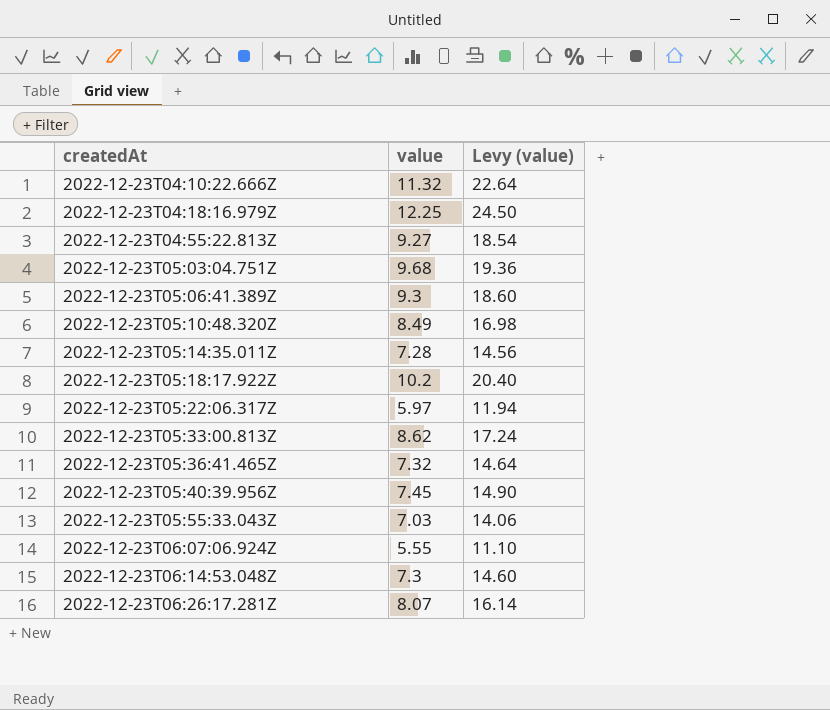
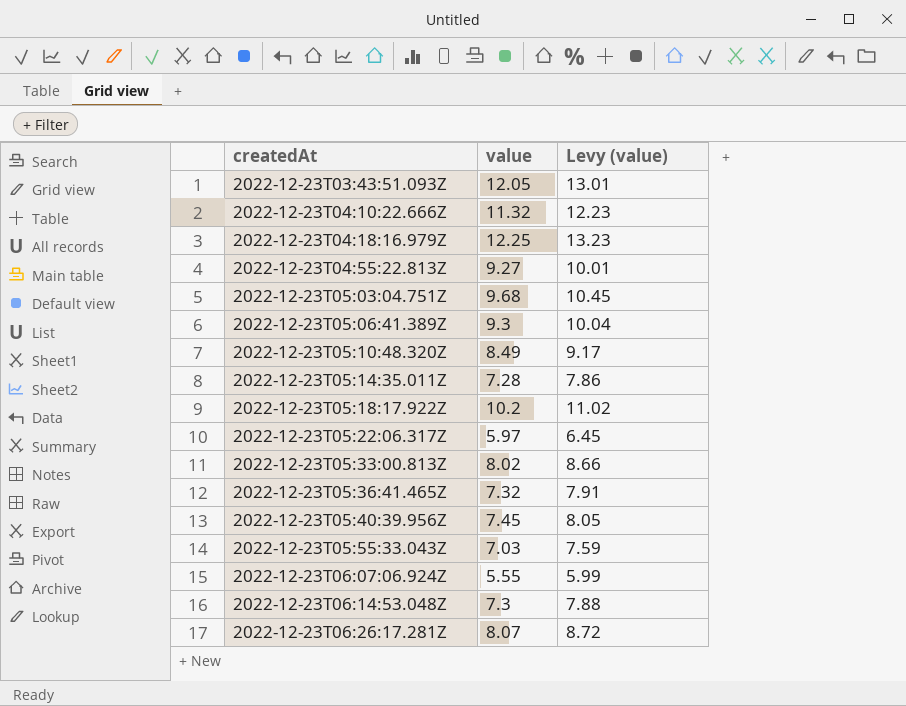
column Levy (value) | formula: [value] * 2 -> [value] * 1.08
row 2022-12-23T03:43:51.093Z: none -> 12.05 | 13.01
2022-12-23T05:33:00.813Z | value: 8.62 -> 8.02

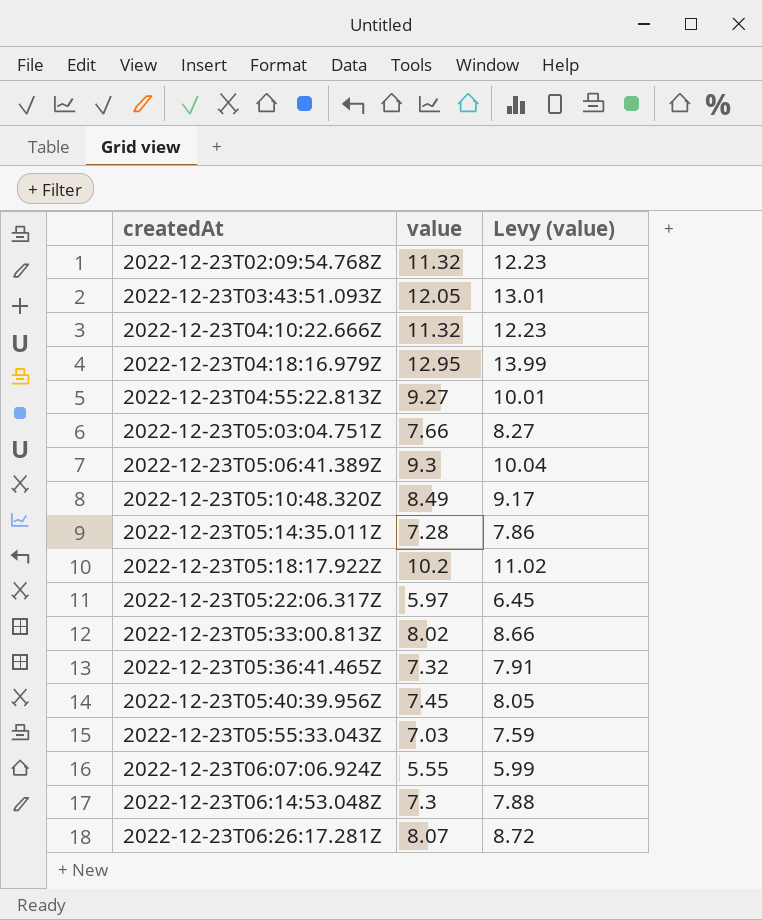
row 2022-12-23T02:09:54.768Z: none -> 11.32 | 12.23
2022-12-23T04:18:16.979Z | value: 12.25 -> 12.95
2022-12-23T04:18:16.979Z | Levy (value): 13.23 -> 13.99
2022-12-23T05:03:04.751Z | value: 9.68 -> 7.66
2022-12-23T05:03:04.751Z | Levy (value): 10.45 -> 8.27

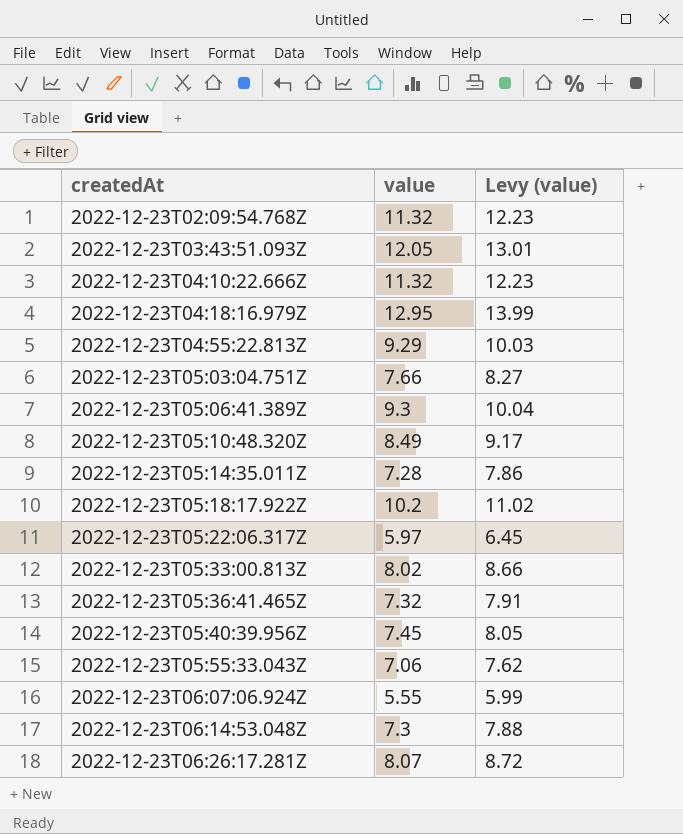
2022-12-23T04:55:22.813Z | value: 9.27 -> 9.29
2022-12-23T04:55:22.813Z | Levy (value): 10.01 -> 10.03
2022-12-23T05:55:33.043Z | value: 7.03 -> 7.06
2022-12-23T05:55:33.043Z | Levy (value): 7.59 -> 7.62

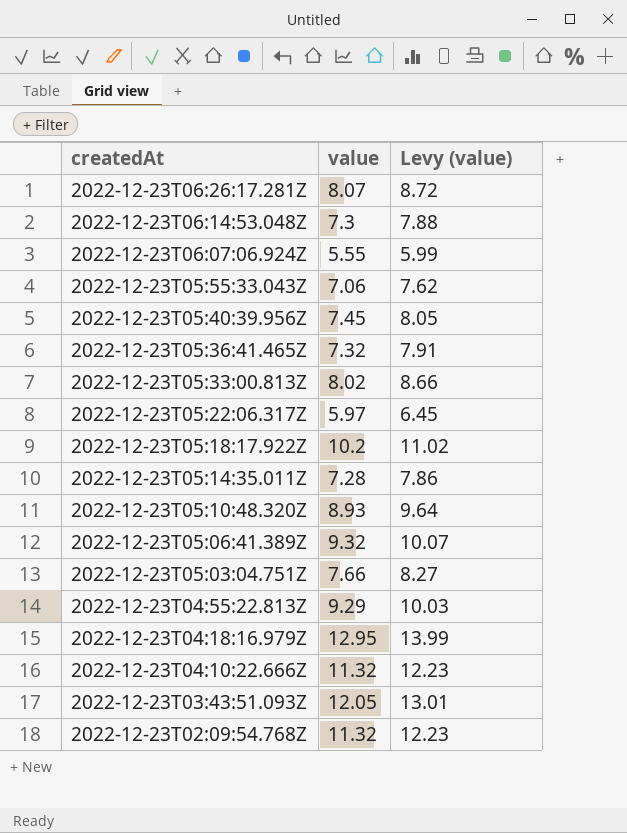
row order: createdAt ascending -> createdAt descending
2022-12-23T05:10:48.320Z | value: 8.49 -> 8.93
2022-12-23T05:10:48.320Z | Levy (value): 9.17 -> 9.64
2022-12-23T05:06:41.389Z | value: 9.3 -> 9.32
2022-12-23T05:06:41.389Z | Levy (value): 10.04 -> 10.07

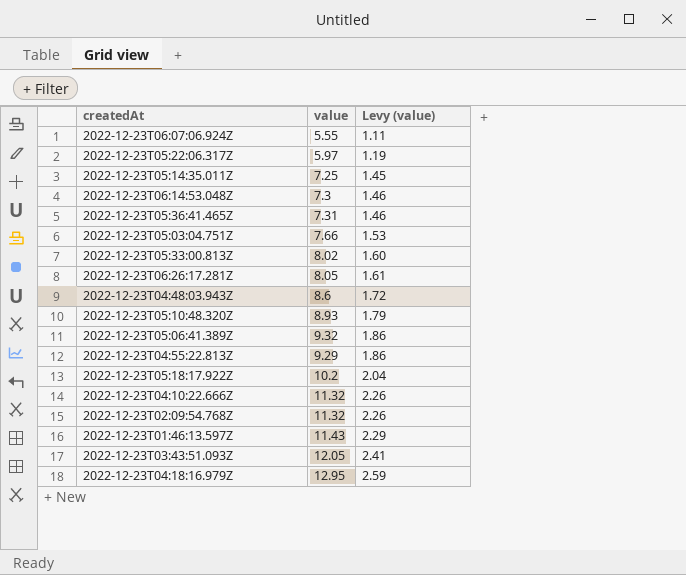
row order: createdAt descending -> Levy (value) ascending
column Levy (value) | formula: [value] * 1.08 -> [value] * 0.2
row 2022-12-23T05:55:33.043Z: 7.06 | 7.62 -> none
row 2022-12-23T05:40:39.956Z: 7.45 | 8.05 -> none
2022-12-23T05:14:35.011Z | value: 7.28 -> 7.25
2022-12-23T05:36:41.465Z | value: 7.32 -> 7.31
2022-12-23T06:26:17.281Z | value: 8.07 -> 8.05
row 2022-12-23T04:48:03.943Z: none -> 8.6 | 1.72
row 2022-12-23T01:46:13.597Z: none -> 11.43 | 2.29

